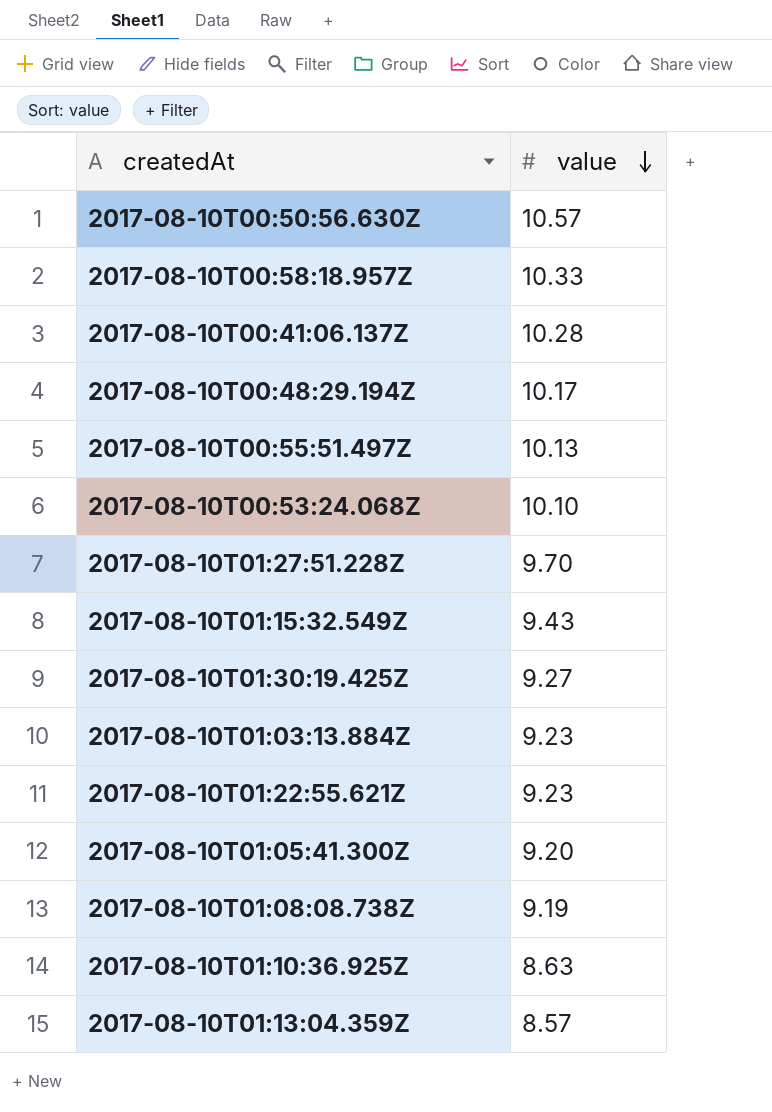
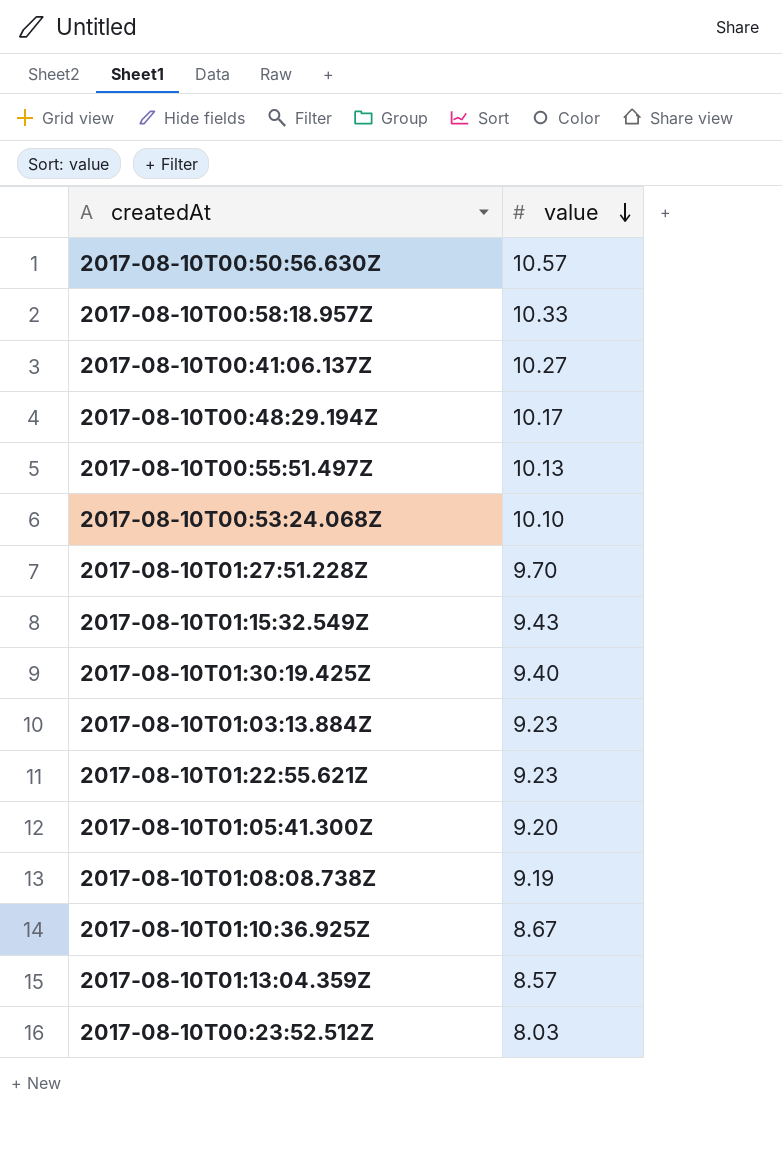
2017-08-10T00:41:06.137Z | value: 10.28 -> 10.27
2017-08-10T01:30:19.425Z | value: 9.27 -> 9.40
2017-08-10T01:10:36.925Z | value: 8.63 -> 8.67
row 2017-08-10T00:23:52.512Z: none -> 8.03

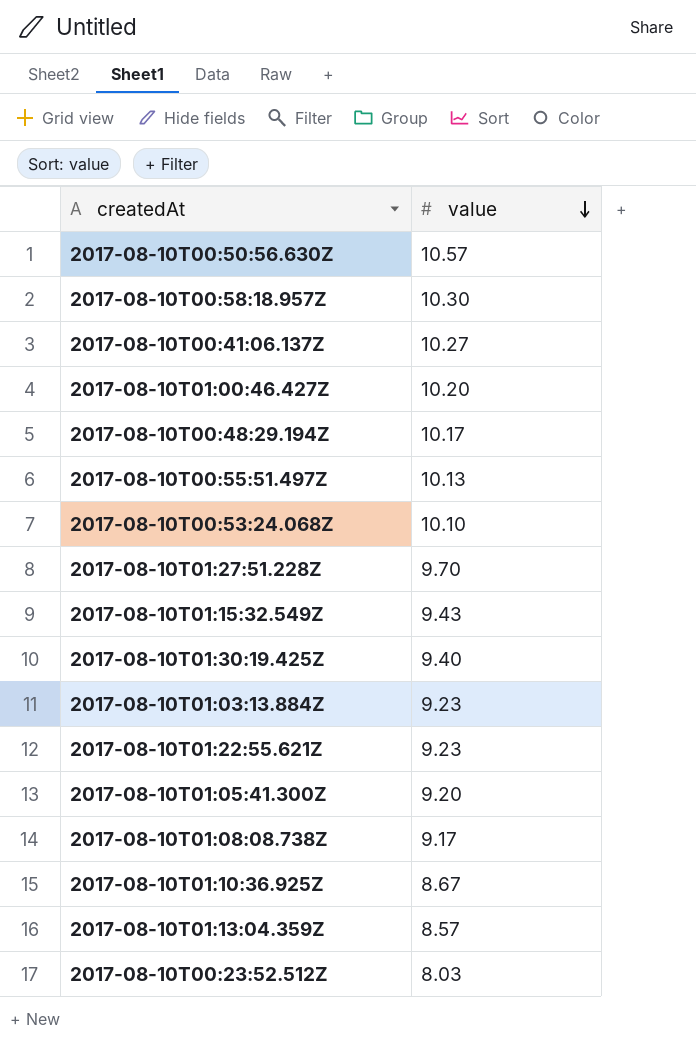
2017-08-10T00:58:18.957Z | value: 10.33 -> 10.30
row 2017-08-10T01:00:46.427Z: none -> 10.20
2017-08-10T01:08:08.738Z | value: 9.19 -> 9.17

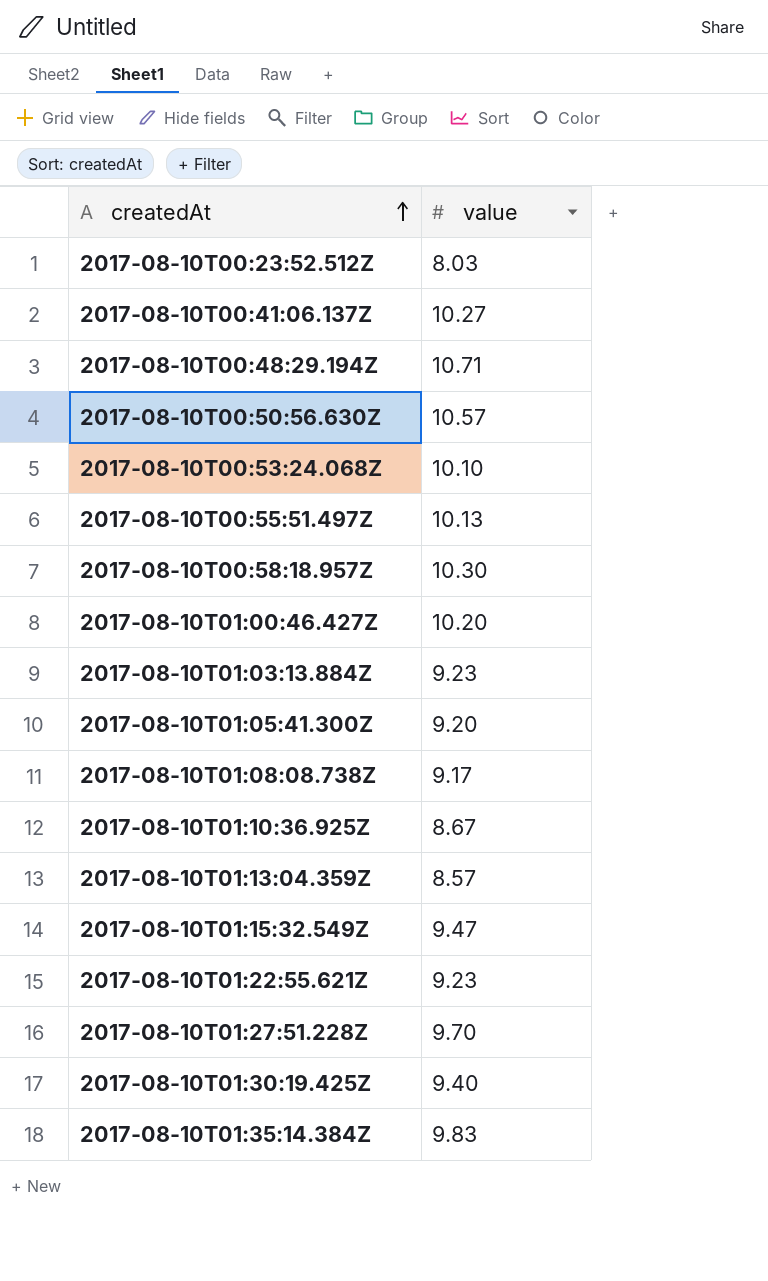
row order: value descending -> createdAt ascending
2017-08-10T00:48:29.194Z | value: 10.17 -> 10.71
2017-08-10T01:15:32.549Z | value: 9.43 -> 9.47
row 2017-08-10T01:35:14.384Z: none -> 9.83

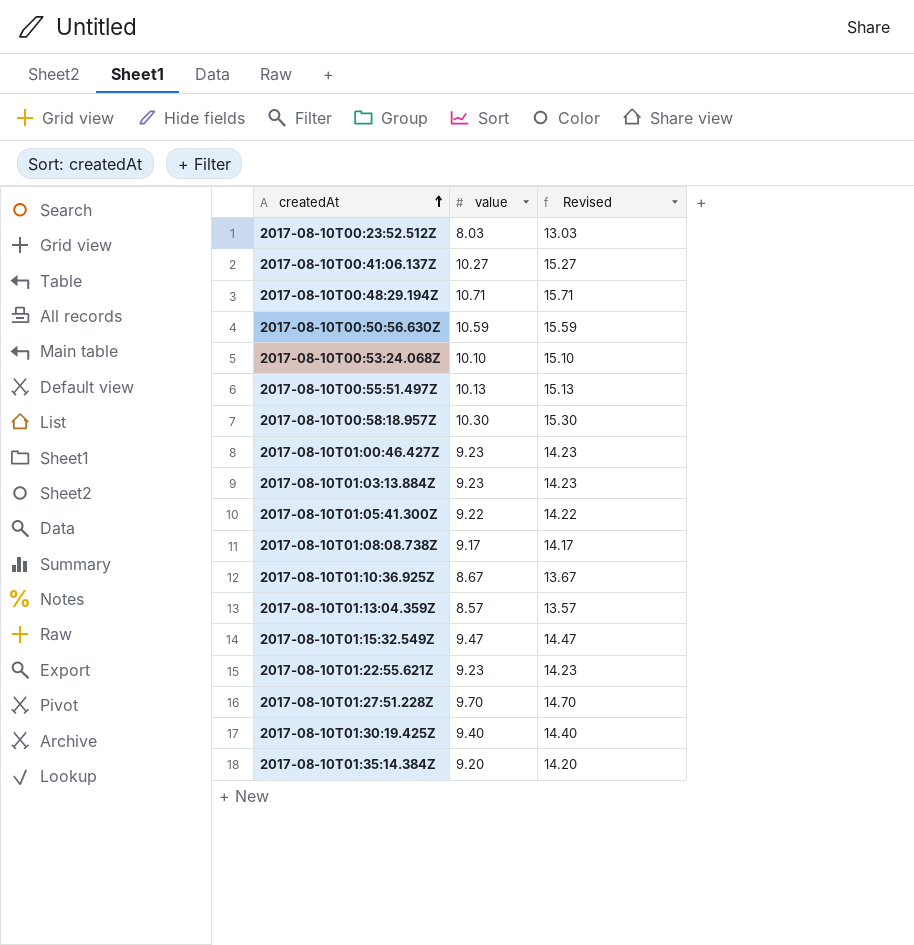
column Revised | formula: none -> [value] + 5
2017-08-10T00:50:56.630Z | value: 10.57 -> 10.59
2017-08-10T01:00:46.427Z | value: 10.20 -> 9.23
2017-08-10T01:05:41.300Z | value: 9.20 -> 9.22
2017-08-10T01:35:14.384Z | value: 9.83 -> 9.20

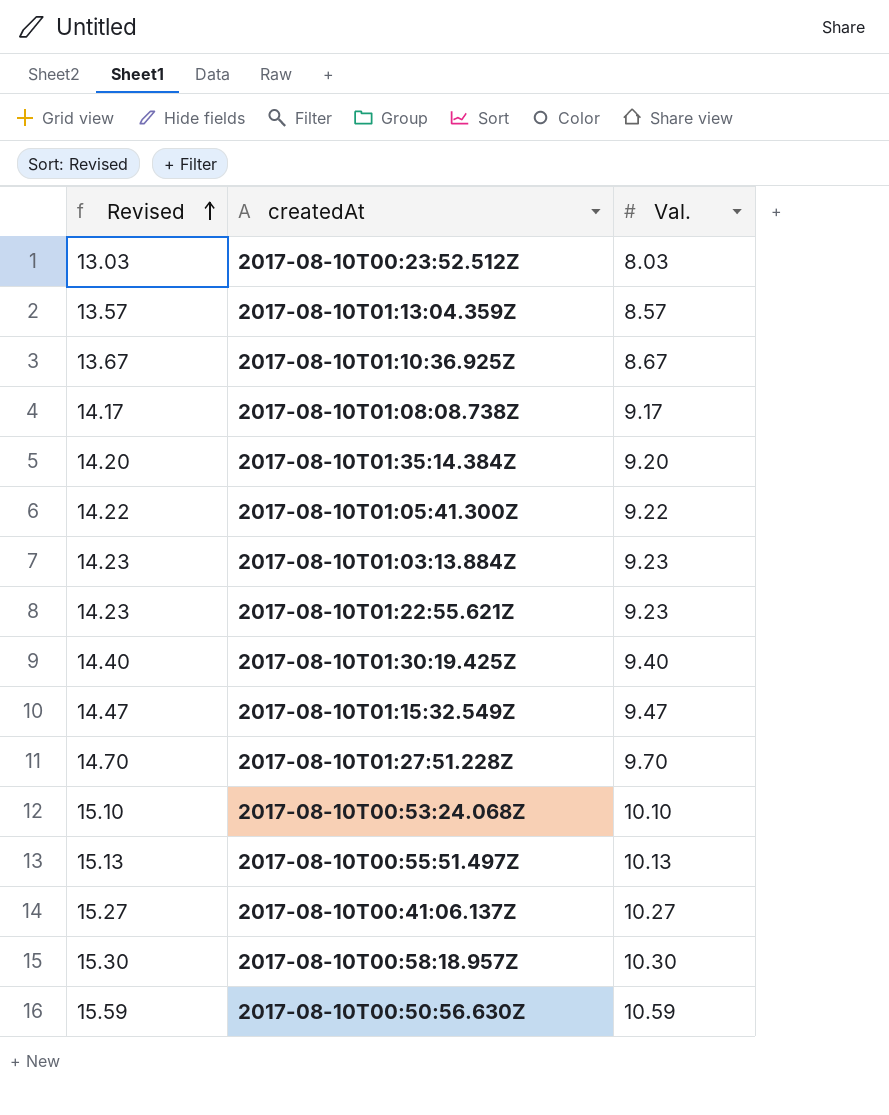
row order: createdAt ascending -> Revised ascending
column Revised | position: 3 -> 1
column name: value -> Val.
row 2017-08-10T00:48:29.194Z: 10.71 | 15.71 -> none
row 2017-08-10T01:00:46.427Z: 9.23 | 14.23 -> none

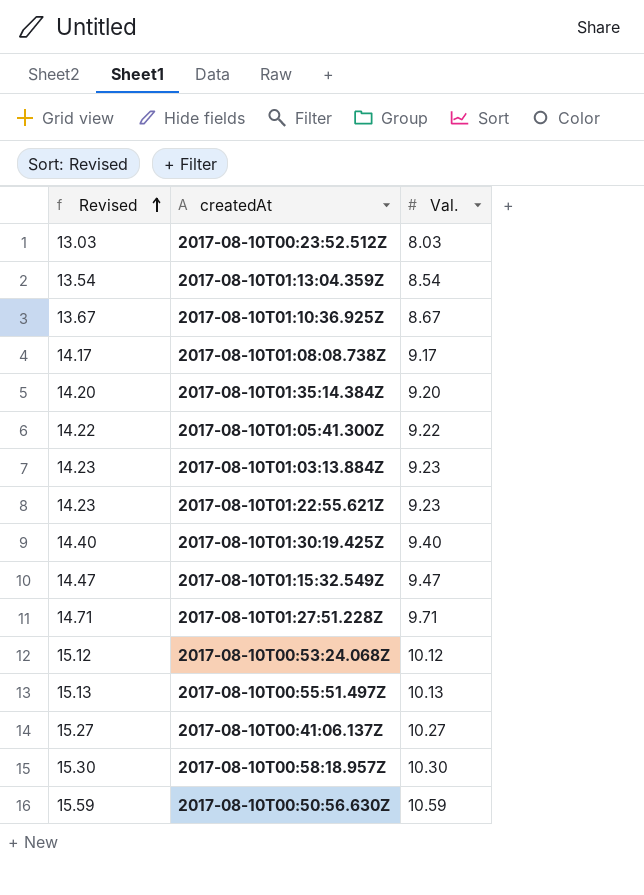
2017-08-10T01:13:04.359Z | Revised: 13.57 -> 13.54
2017-08-10T01:13:04.359Z | Val.: 8.57 -> 8.54
2017-08-10T01:27:51.228Z | Revised: 14.70 -> 14.71
2017-08-10T01:27:51.228Z | Val.: 9.70 -> 9.71
2017-08-10T00:53:24.068Z | Revised: 15.10 -> 15.12
2017-08-10T00:53:24.068Z | Val.: 10.10 -> 10.12

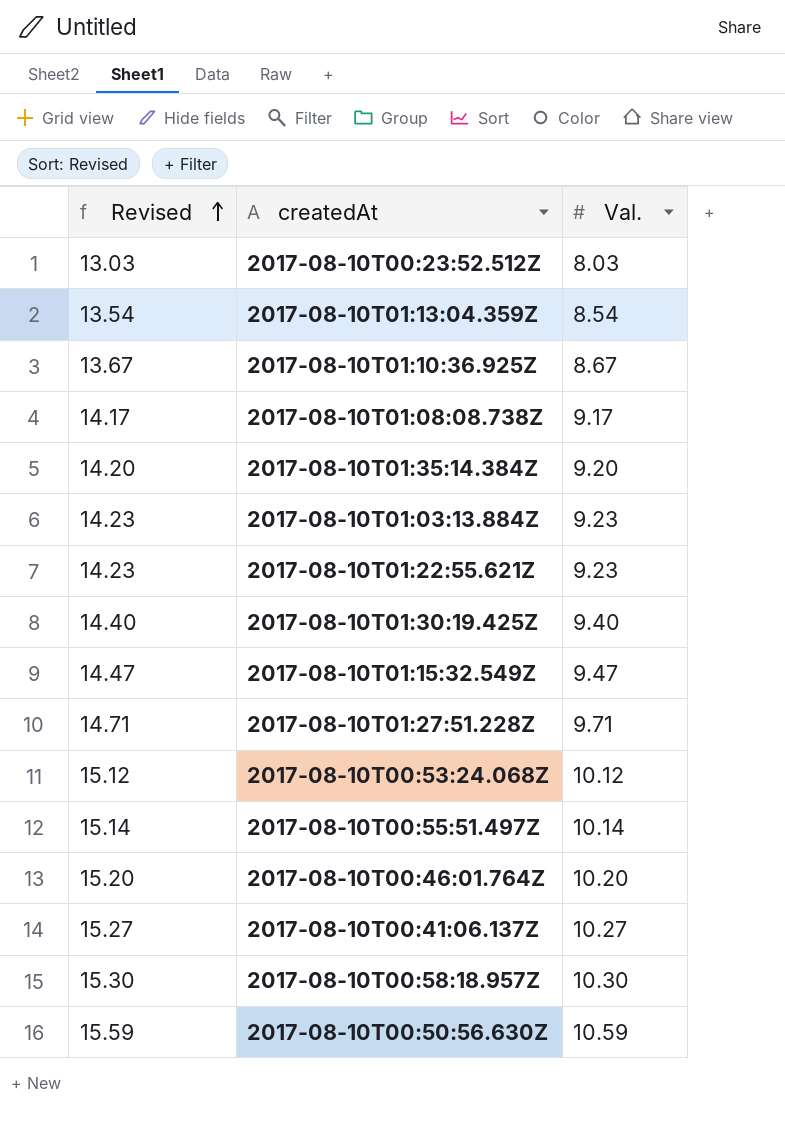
row 2017-08-10T01:05:41.300Z: 14.22 | 9.22 -> none
2017-08-10T00:55:51.497Z | Revised: 15.13 -> 15.14
2017-08-10T00:55:51.497Z | Val.: 10.13 -> 10.14
row 2017-08-10T00:46:01.764Z: none -> 15.20 | 10.20

